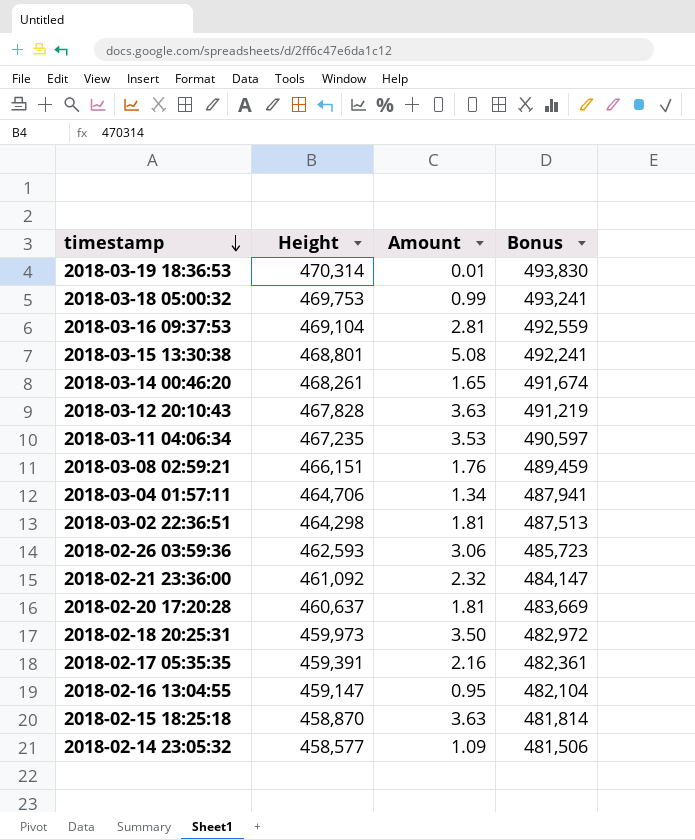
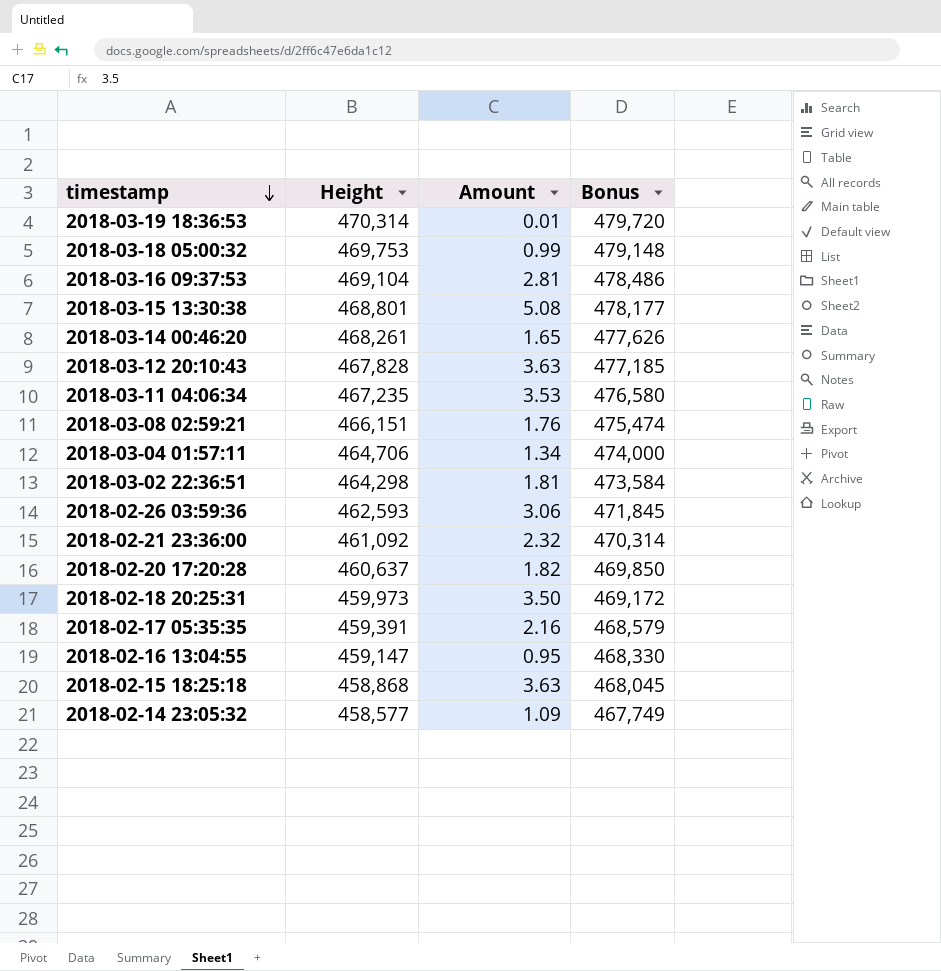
column Bonus | formula: [Height] * 1.05 -> [Height] * 1.02
2018-02-20 17:20:28 | Amount: 1.81 -> 1.82
2018-02-15 18:25:18 | Height: 458,870 -> 458,868

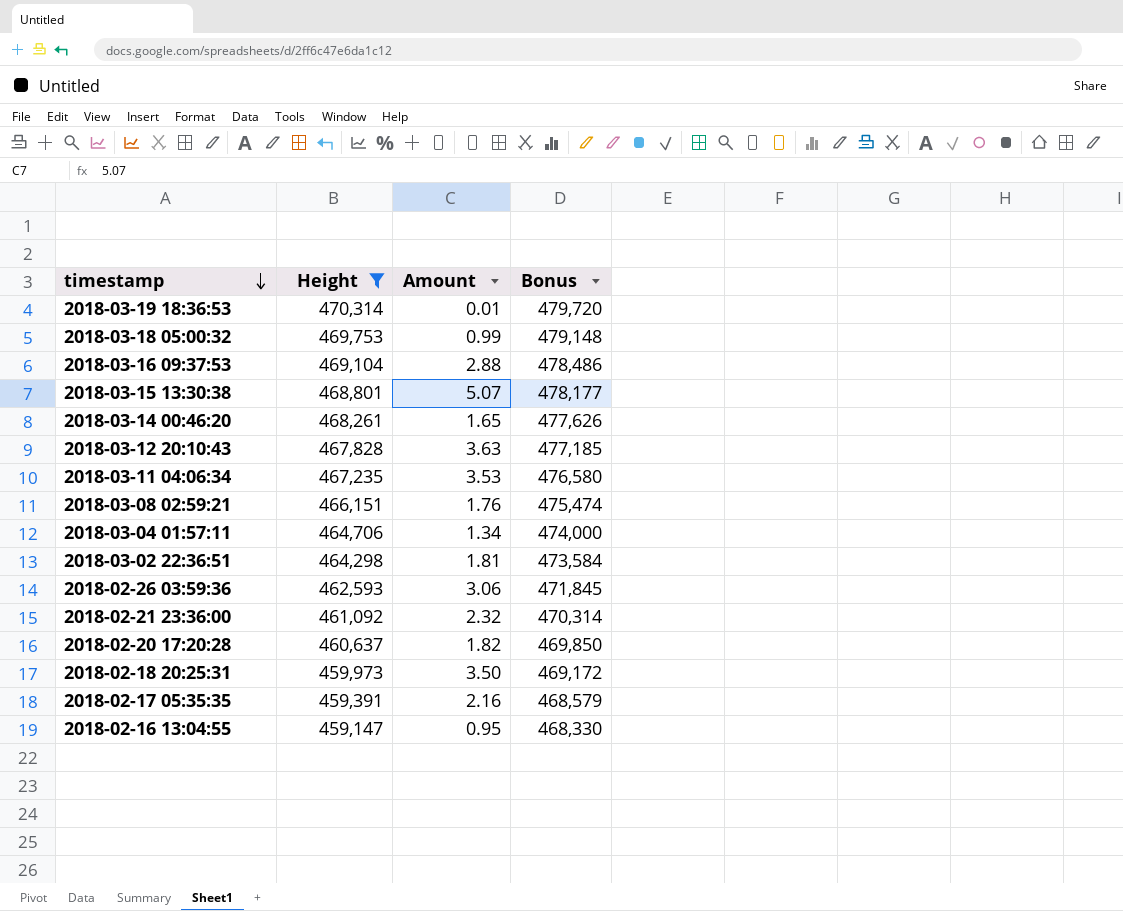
filter: none -> Height >= 459,147
2018-03-16 09:37:53 | Amount: 2.81 -> 2.88
2018-03-15 13:30:38 | Amount: 5.08 -> 5.07

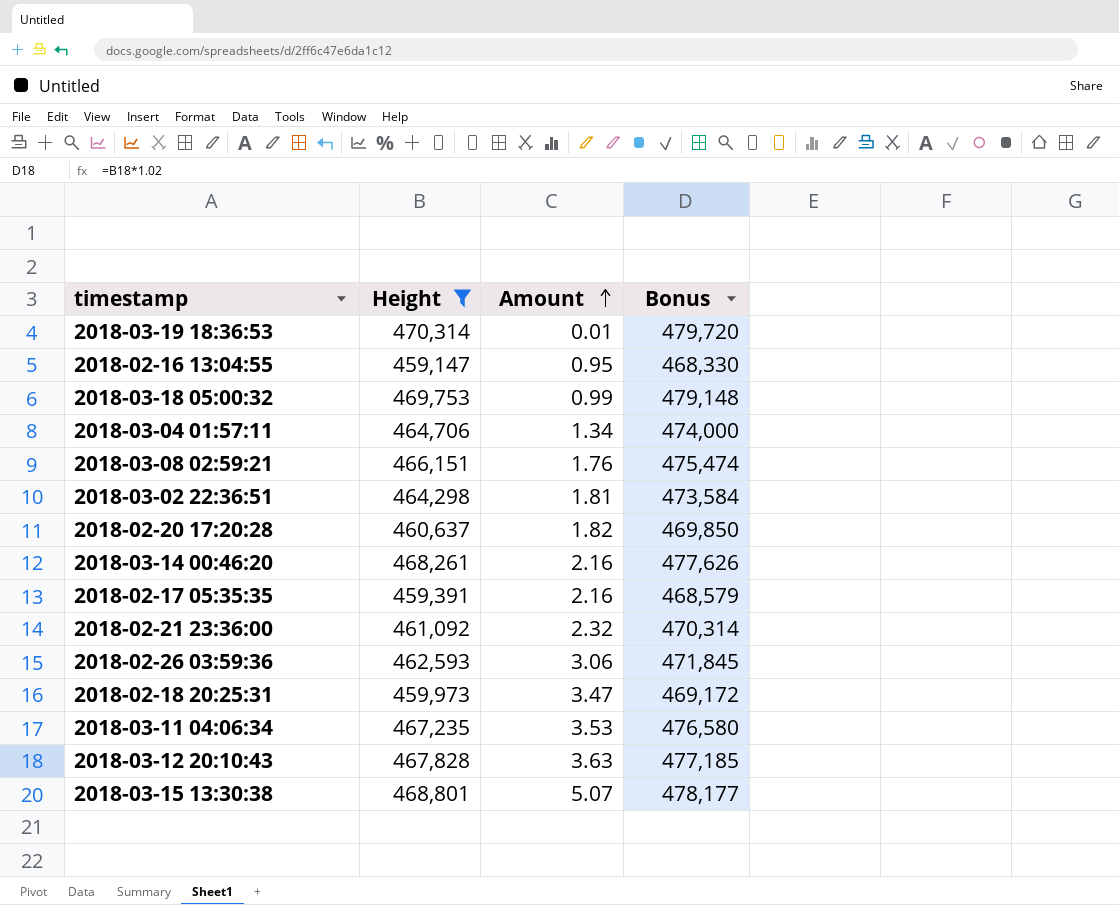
row order: timestamp descending -> Amount ascending
row 2018-03-16 09:37:53: 469,104 | 2.88 | 478,486 -> none
2018-03-14 00:46:20 | Amount: 1.65 -> 2.16
2018-02-18 20:25:31 | Amount: 3.50 -> 3.47

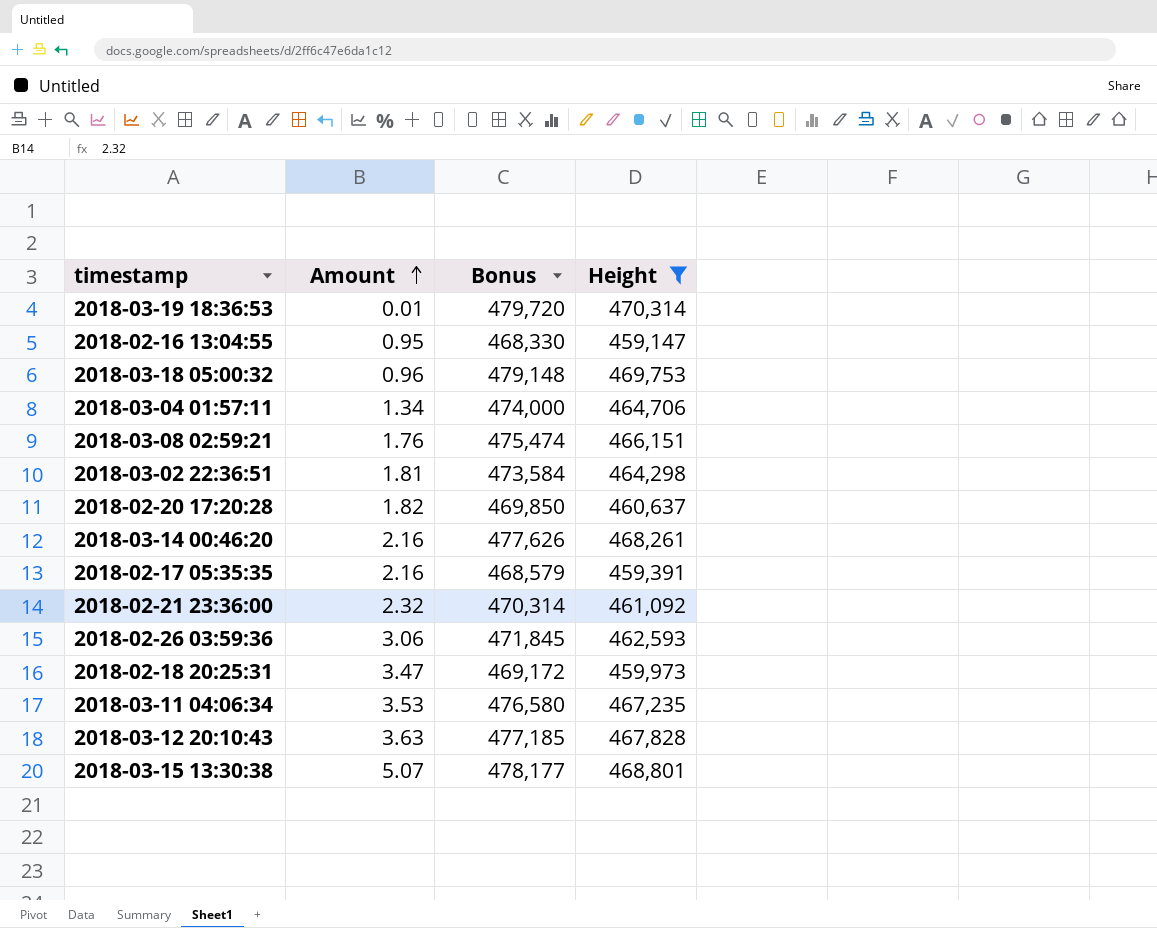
column Height | position: 2 -> 4
2018-03-18 05:00:32 | Amount: 0.99 -> 0.96

